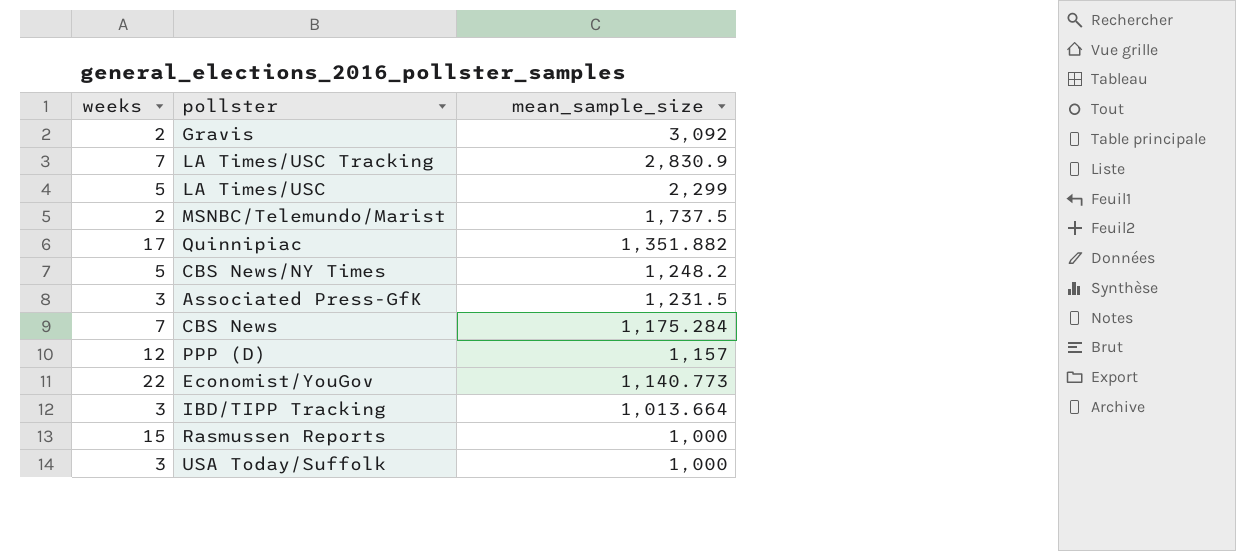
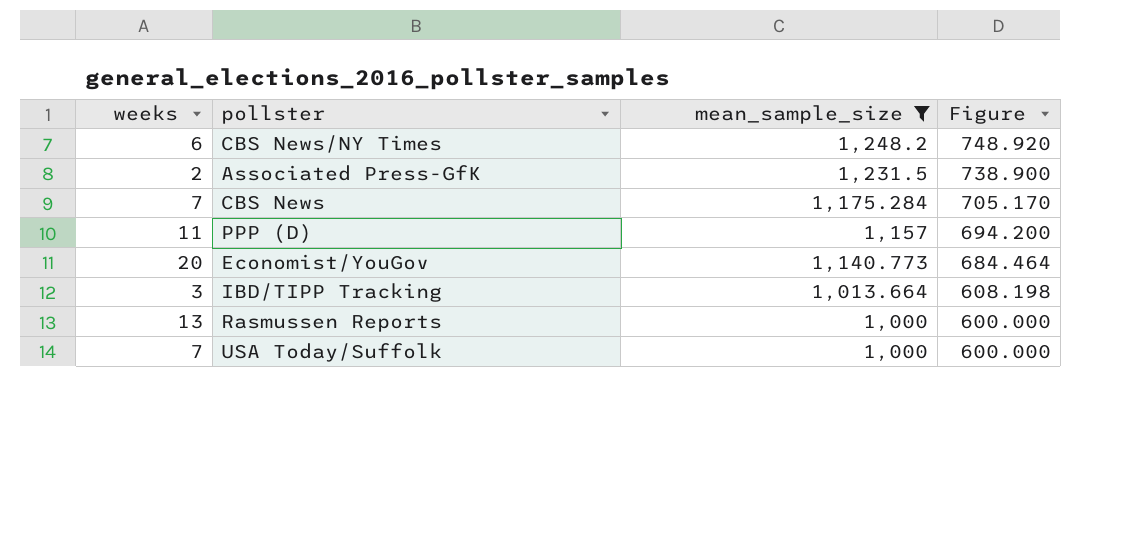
filter: none -> mean_sample_size <= 1,248.2
column Figure | formula: none -> [mean_sample_size] * 0.6
CBS News/NY Times | weeks: 5 -> 6
Associated Press-GfK | weeks: 3 -> 2
PPP (D) | weeks: 12 -> 11
Economist/YouGov | weeks: 22 -> 20
Rasmussen Reports | weeks: 15 -> 13
USA Today/Suffolk | weeks: 3 -> 7

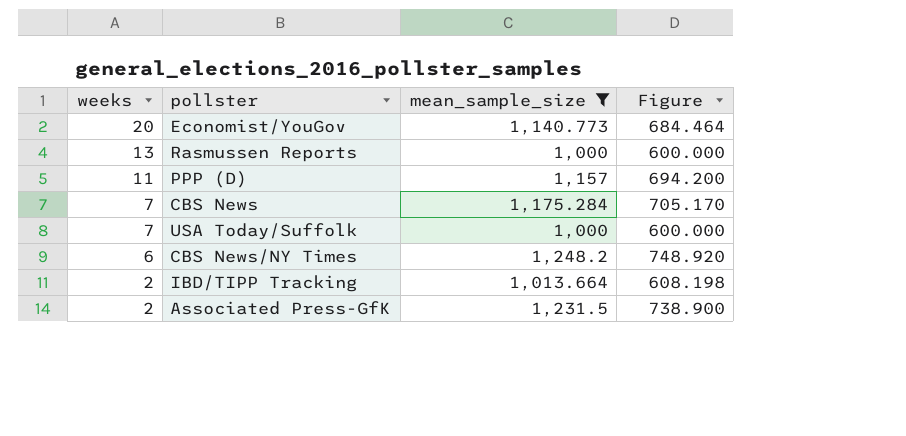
row order: mean_sample_size descending -> weeks descending
IBD/TIPP Tracking | weeks: 3 -> 2

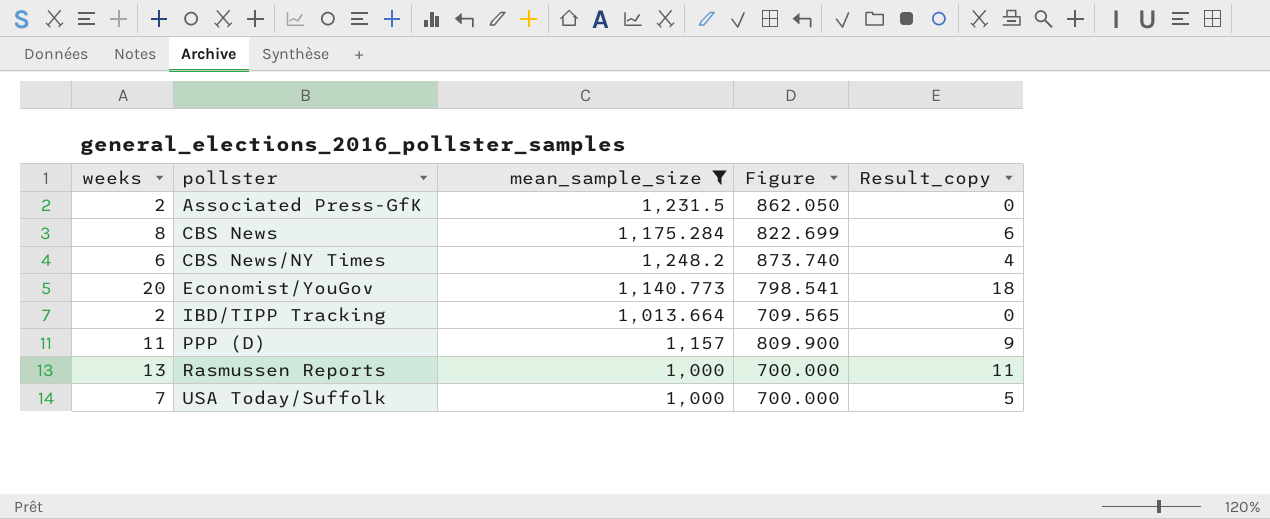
row order: weeks descending -> pollster ascending
column Figure | formula: [mean_sample_size] * 0.6 -> [mean_sample_size] * 0.7
column Result_copy | formula: none -> [weeks] - 2
CBS News | weeks: 7 -> 8

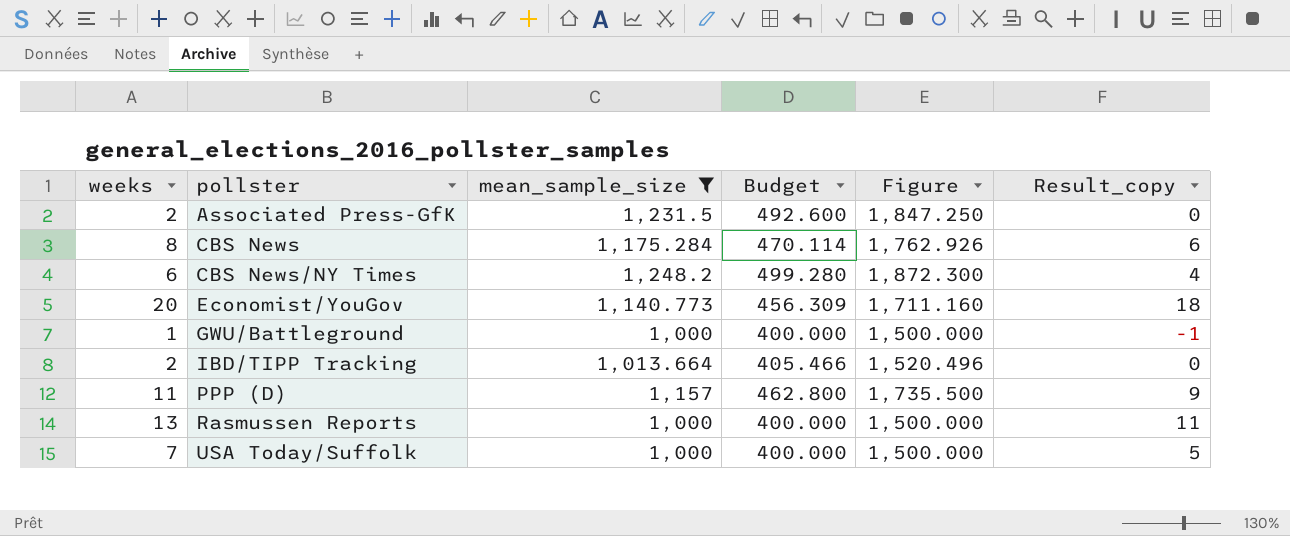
column Budget | formula: none -> [mean_sample_size] * 0.4
column Figure | formula: [mean_sample_size] * 0.7 -> [mean_sample_size] * 1.5
row GWU/Battleground: none -> 1 | 1,000 | 400.000 | 1,500.000 | -1

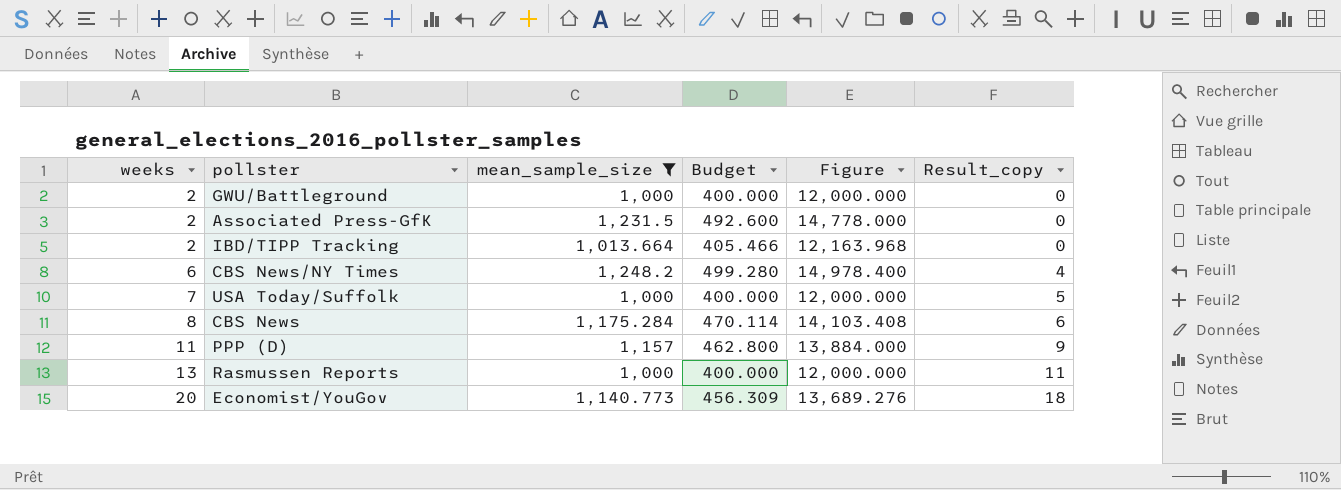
row order: pollster ascending -> weeks ascending
column Figure | formula: [mean_sample_size] * 1.5 -> [mean_sample_size] * 12
GWU/Battleground | weeks: 1 -> 2
GWU/Battleground | Result_copy: -1 -> 0

